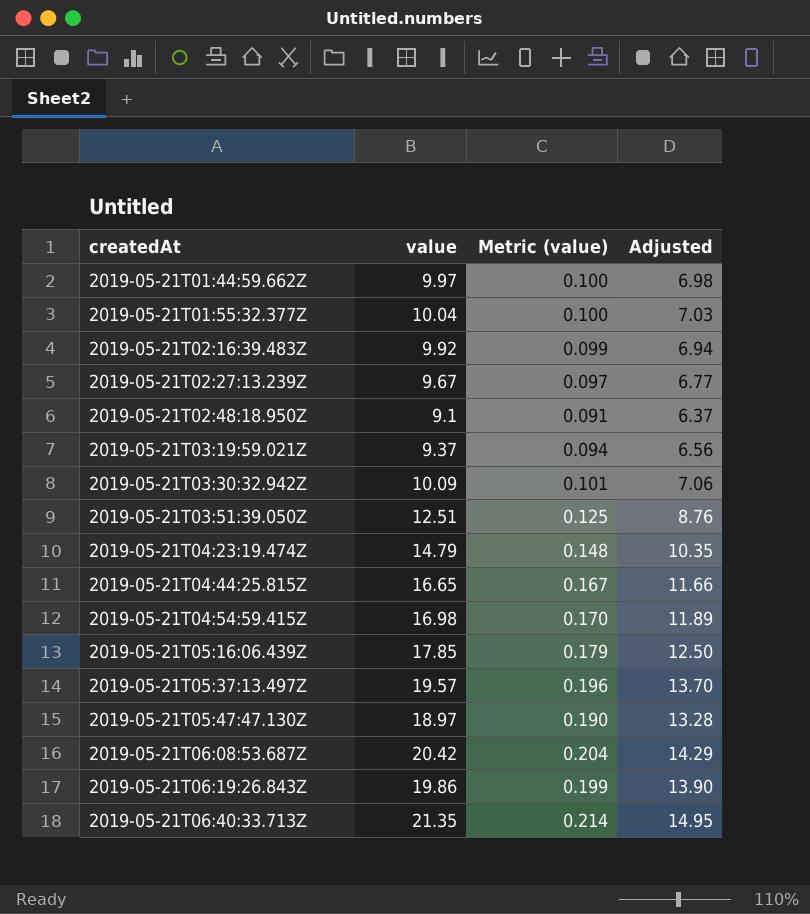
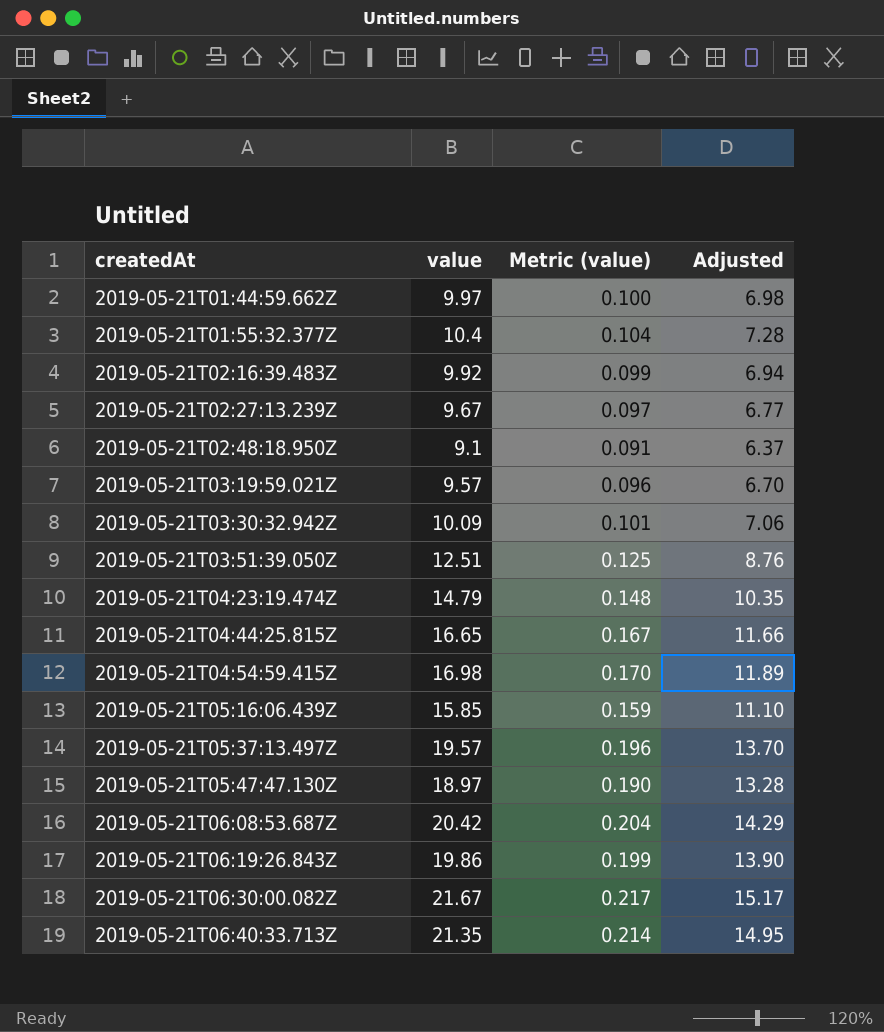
2019-05-21T01:55:32.377Z | value: 10.04 -> 10.4
2019-05-21T01:55:32.377Z | Metric (value): 0.100 -> 0.104
2019-05-21T01:55:32.377Z | Adjusted: 7.03 -> 7.28
2019-05-21T03:19:59.021Z | value: 9.37 -> 9.57
2019-05-21T03:19:59.021Z | Metric (value): 0.094 -> 0.096
2019-05-21T03:19:59.021Z | Adjusted: 6.56 -> 6.70
2019-05-21T05:16:06.439Z | value: 17.85 -> 15.85
2019-05-21T05:16:06.439Z | Metric (value): 0.179 -> 0.159
2019-05-21T05:16:06.439Z | Adjusted: 12.50 -> 11.10
row 2019-05-21T06:30:00.082Z: none -> 21.67 | 0.217 | 15.17

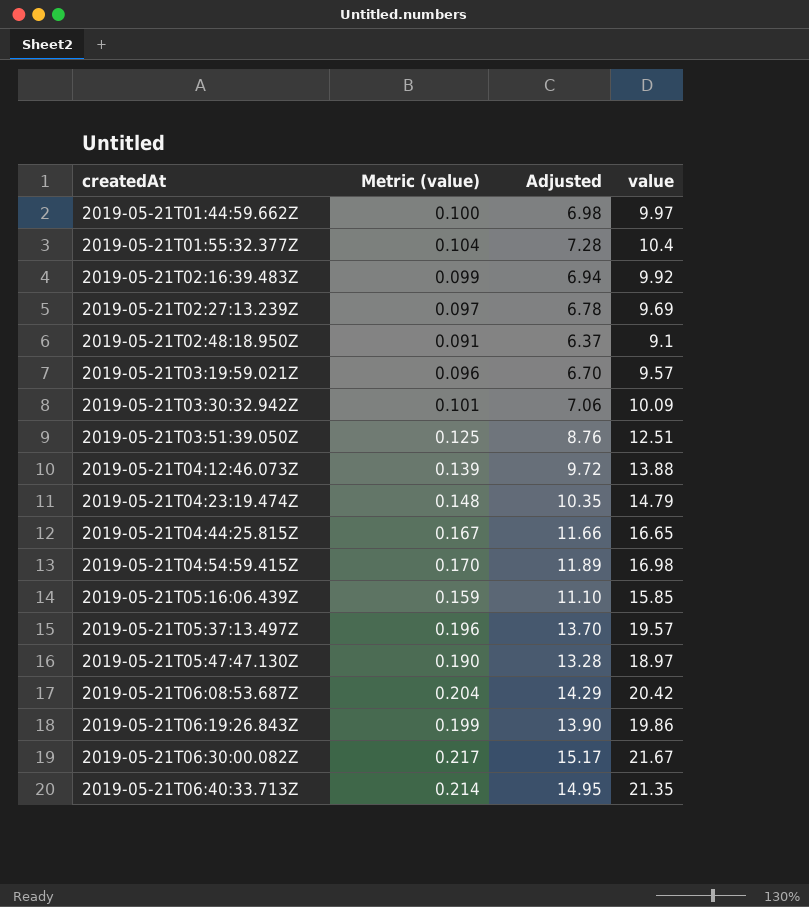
column value | position: 2 -> 4
2019-05-21T02:27:13.239Z | Adjusted: 6.77 -> 6.78
2019-05-21T02:27:13.239Z | value: 9.67 -> 9.69
row 2019-05-21T04:12:46.073Z: none -> 0.139 | 9.72 | 13.88

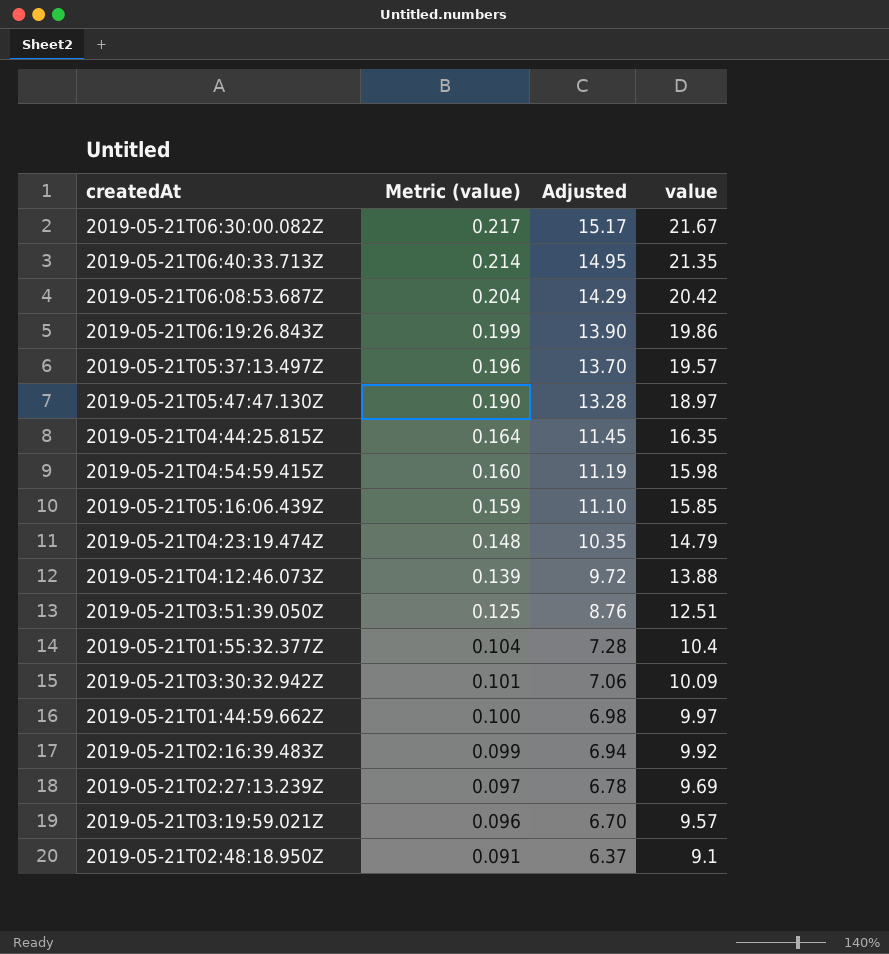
row order: createdAt ascending -> Metric (value) descending
2019-05-21T04:44:25.815Z | Metric (value): 0.167 -> 0.164
2019-05-21T04:44:25.815Z | Adjusted: 11.66 -> 11.45
2019-05-21T04:44:25.815Z | value: 16.65 -> 16.35
2019-05-21T04:54:59.415Z | Metric (value): 0.170 -> 0.160
2019-05-21T04:54:59.415Z | Adjusted: 11.89 -> 11.19
2019-05-21T04:54:59.415Z | value: 16.98 -> 15.98

